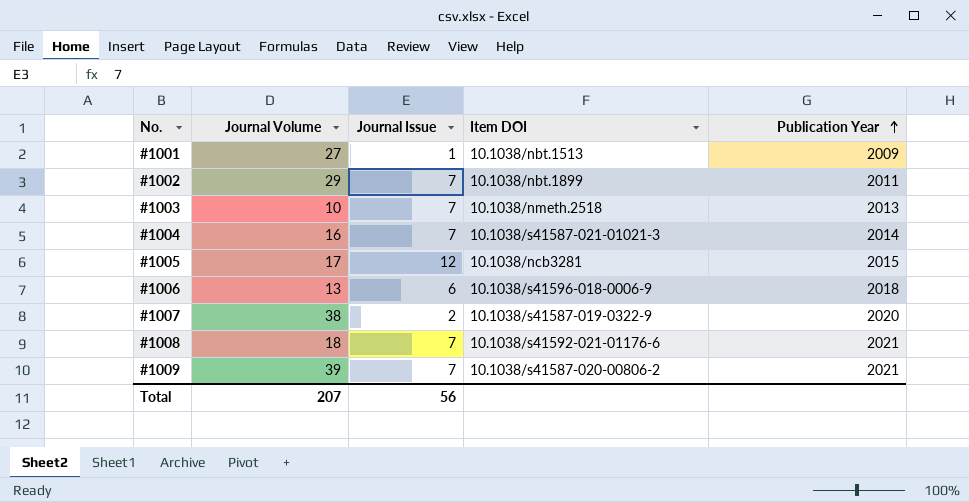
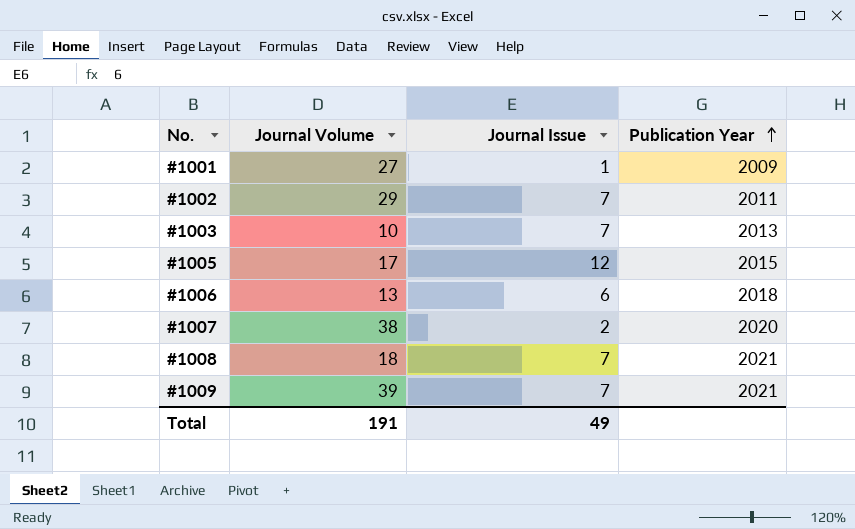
column Item DOI | position: 4 -> none
row #1004: 16 | 7 | 10.1038/s41587-021-01021-3 | 2014 -> none
Total | Journal Volume: 207 -> 191
Total | Journal Issue: 56 -> 49

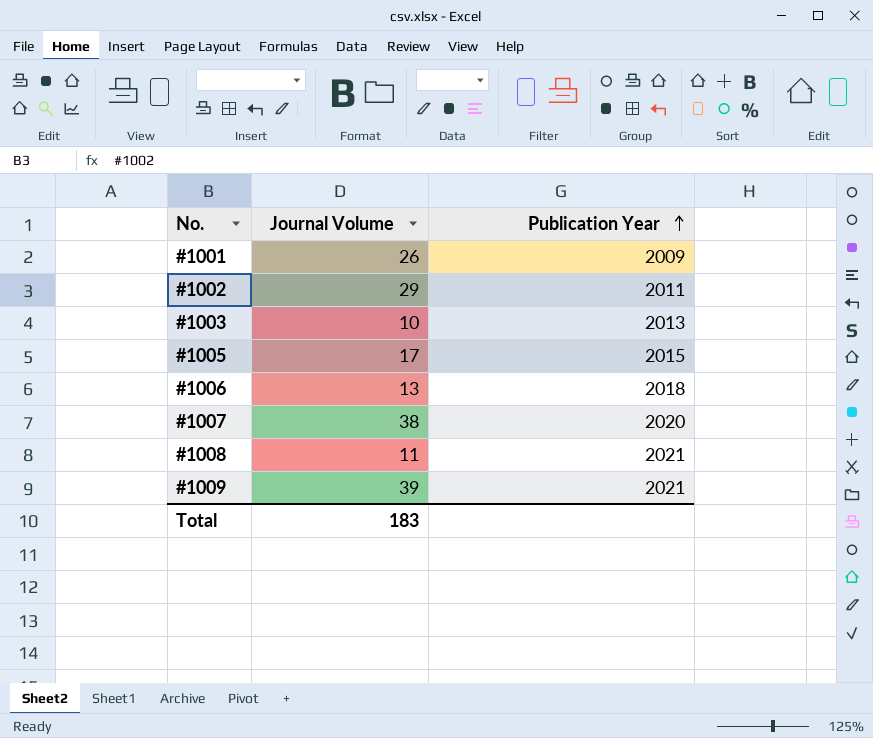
column Journal Issue | position: 3 -> none
#1001 | Journal Volume: 27 -> 26
#1008 | Journal Volume: 18 -> 11
Total | Journal Volume: 191 -> 183

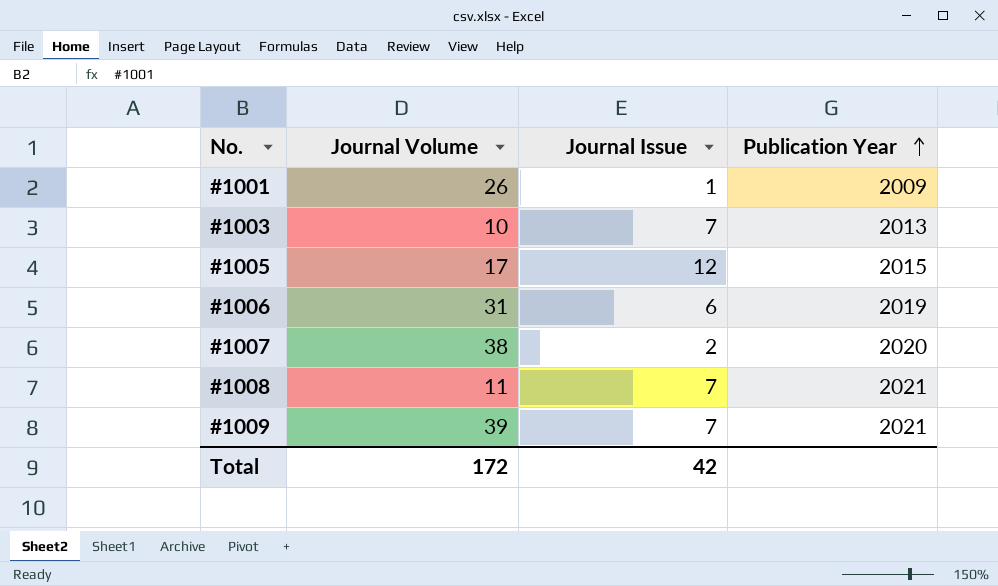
column Journal Issue | position: none -> 3
row #1002: 29 | 2011 -> none
#1006 | Journal Volume: 13 -> 31
#1006 | Publication Year: 2018 -> 2019
Total | Journal Volume: 183 -> 172

